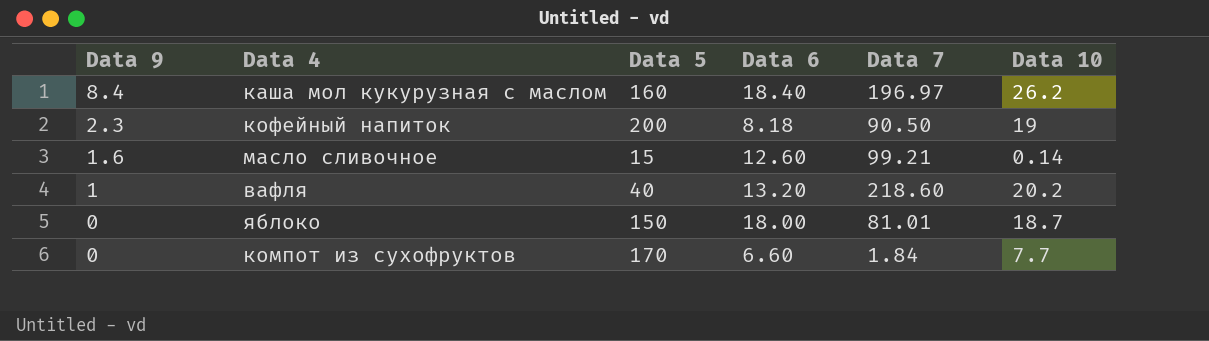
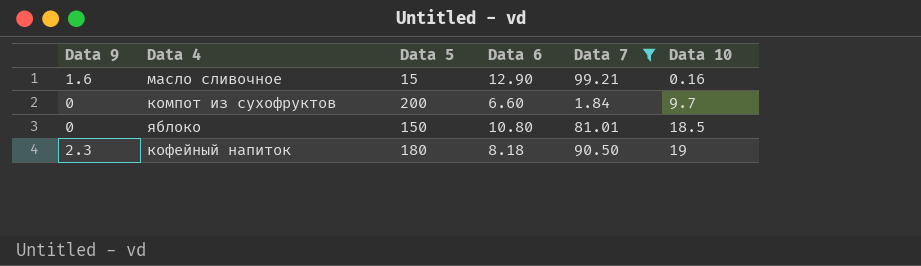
filter: none -> Data 7 <= 99.21
row order: Data 9 descending -> Data 10 ascending
масло сливочное | Data 6: 12.60 -> 12.90
масло сливочное | Data 10: 0.14 -> 0.16
компот из сухофруктов | Data 5: 170 -> 200
компот из сухофруктов | Data 10: 7.7 -> 9.7
яблоко | Data 6: 18.00 -> 10.80
яблоко | Data 10: 18.7 -> 18.5
кофейный напиток | Data 5: 200 -> 180

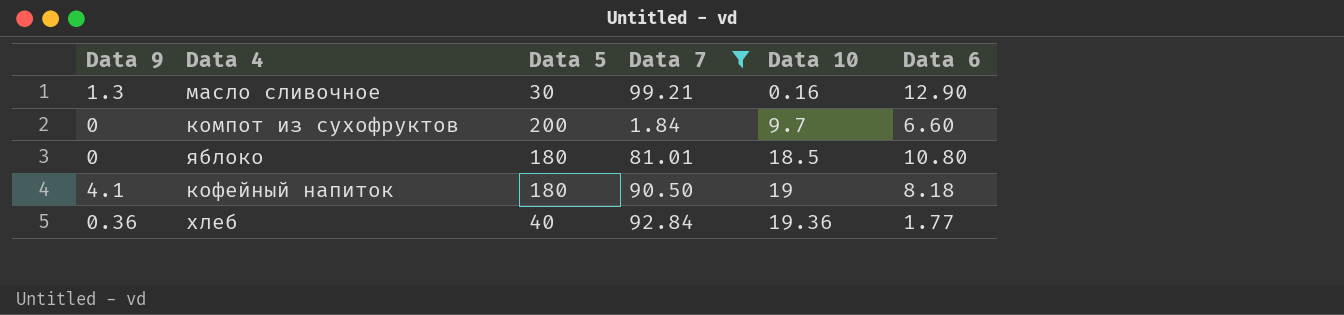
column Data 6 | position: 4 -> 6
масло сливочное | Data 9: 1.6 -> 1.3
масло сливочное | Data 5: 15 -> 30
яблоко | Data 5: 150 -> 180
кофейный напиток | Data 9: 2.3 -> 4.1
row хлеб: none -> 0.36 | 40 | 92.84 | 19.36 | 1.77

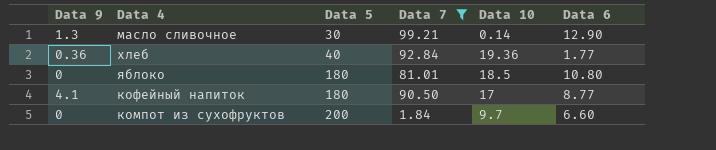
row order: Data 10 ascending -> Data 5 ascending
масло сливочное | Data 10: 0.16 -> 0.14
кофейный напиток | Data 10: 19 -> 17
кофейный напиток | Data 6: 8.18 -> 8.77

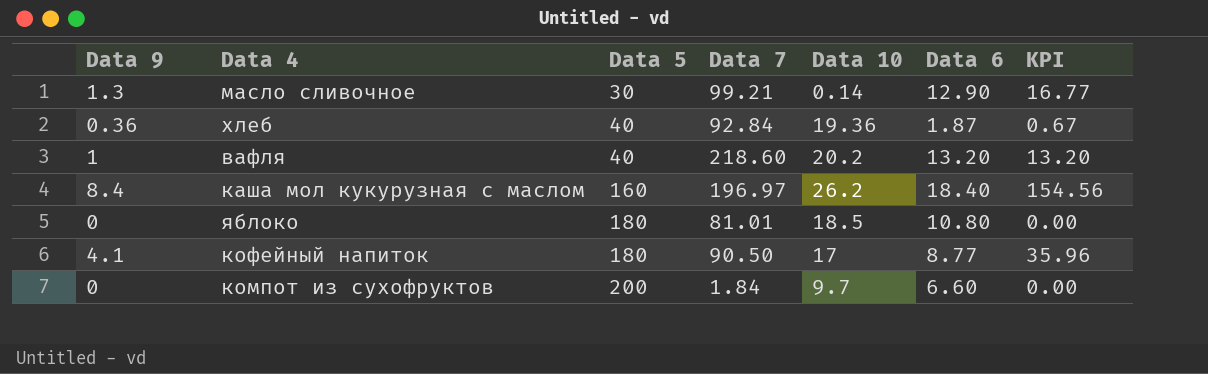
filter: Data 7 <= 99.21 -> none
column KPI | formula: none -> [Data 9] * [Data 6]
хлеб | Data 6: 1.77 -> 1.87

